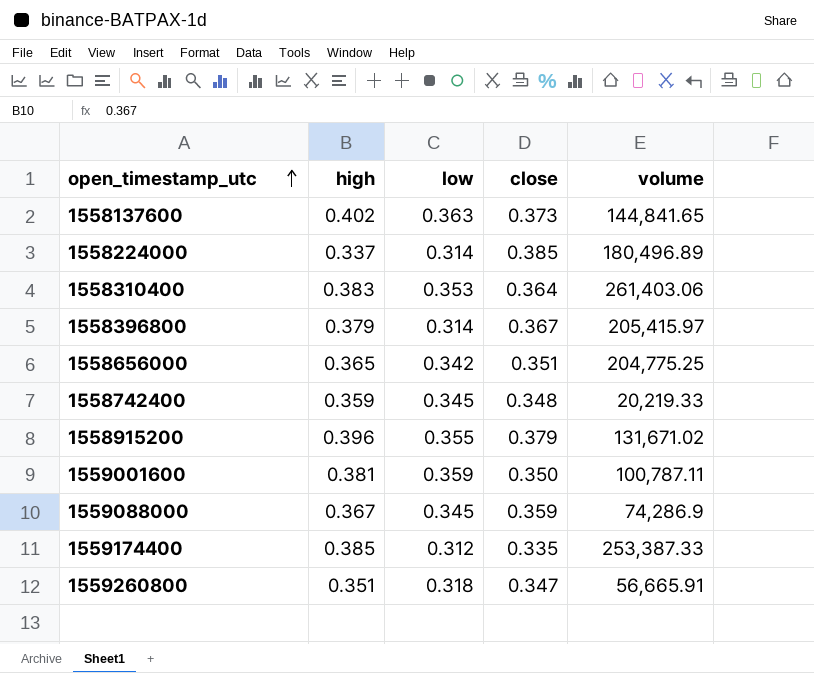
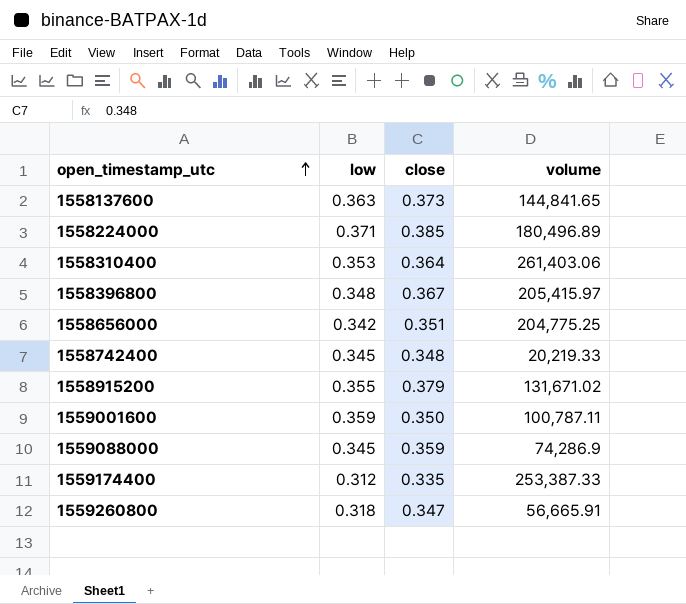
column high | position: 2 -> none
1558224000 | low: 0.314 -> 0.371
1558396800 | low: 0.314 -> 0.348

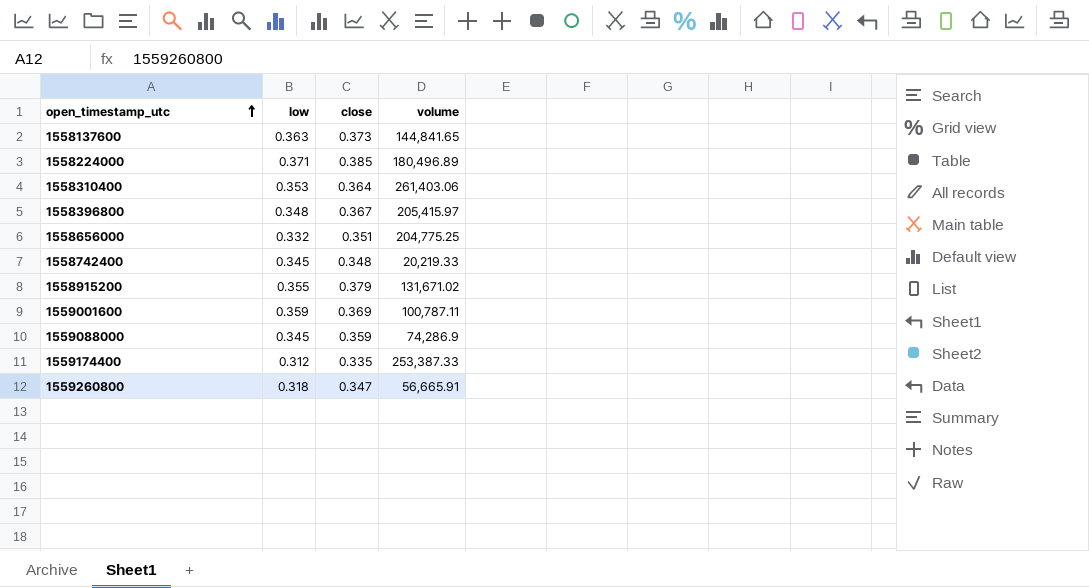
1558656000 | low: 0.342 -> 0.332
1559001600 | close: 0.350 -> 0.369

